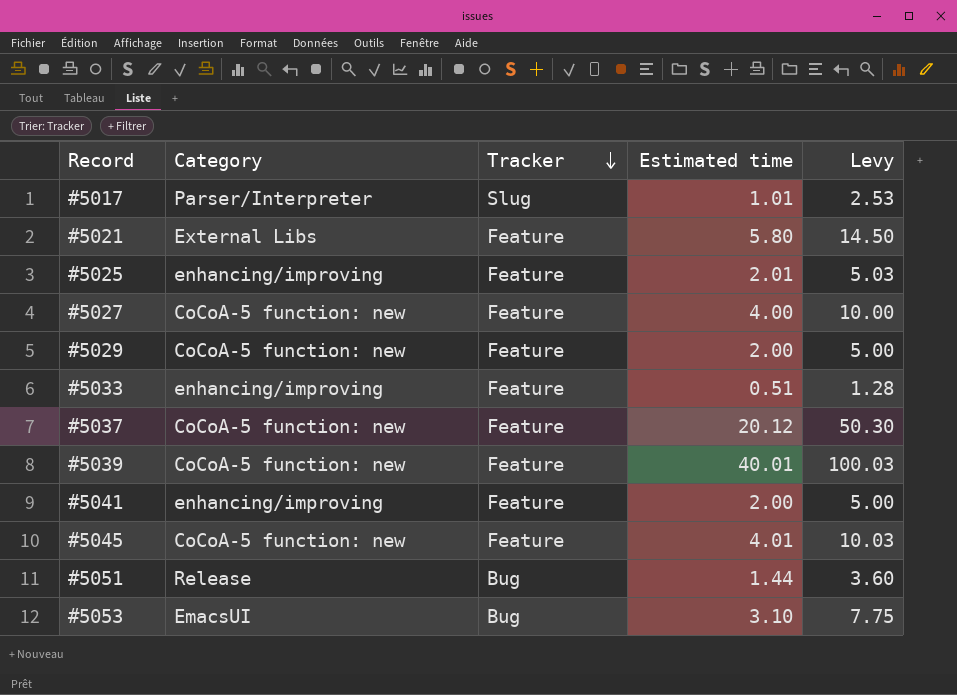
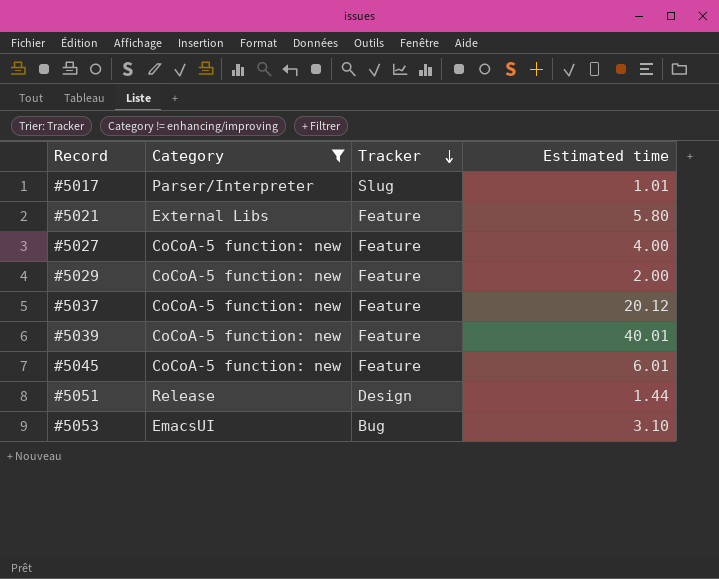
filter: none -> Category != enhancing/improving
column Levy | formula: [Estimated time] * 2.5 -> none
#5045 | Estimated time: 4.01 -> 6.01
#5051 | Tracker: Bug -> Design

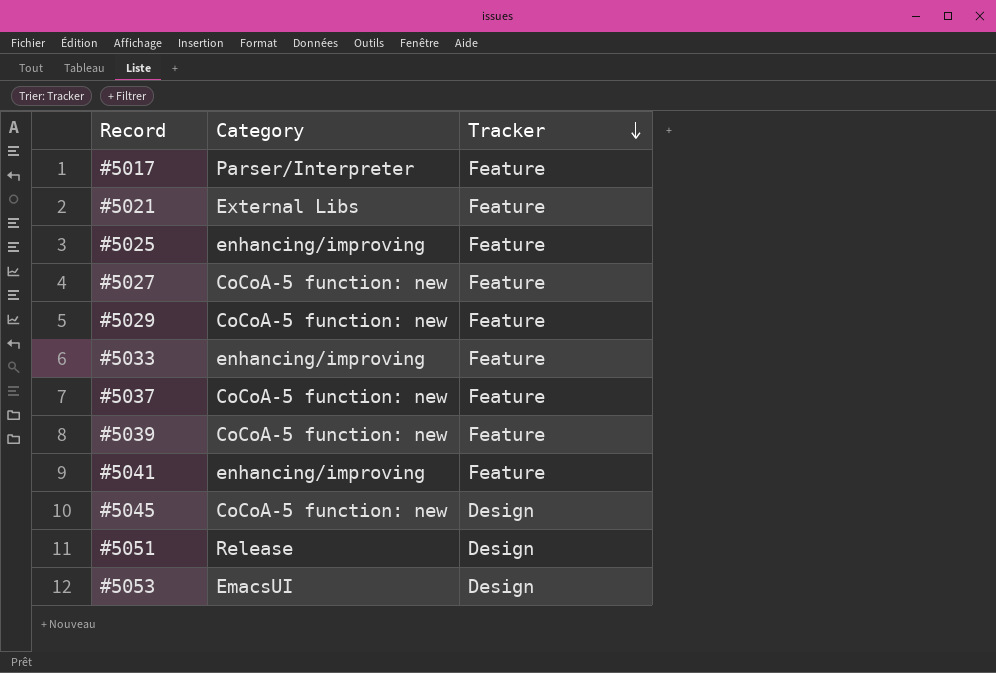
filter: Category != enhancing/improving -> none
column Estimated time | position: 4 -> none
#5017 | Tracker: Slug -> Feature
#5045 | Tracker: Feature -> Design
#5053 | Tracker: Bug -> Design

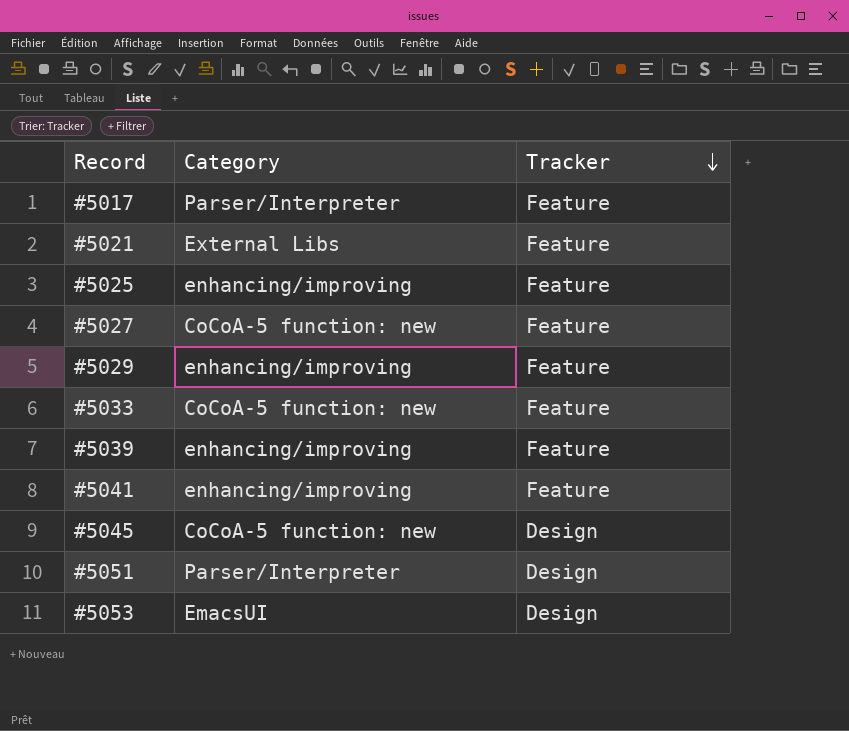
row #5037: CoCoA-5 function: new | Feature -> none
#5029 | Category: CoCoA-5 function: new -> enhancing/improving
#5033 | Category: enhancing/improving -> CoCoA-5 function: new
#5039 | Category: CoCoA-5 function: new -> enhancing/improving
#5051 | Category: Release -> Parser/Interpreter

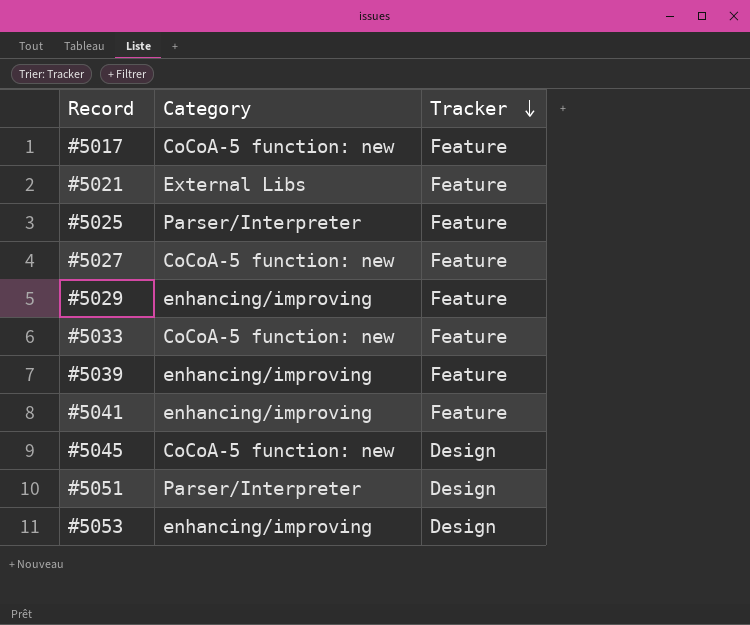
#5017 | Category: Parser/Interpreter -> CoCoA-5 function: new
#5025 | Category: enhancing/improving -> Parser/Interpreter
#5053 | Category: EmacsUI -> enhancing/improving

